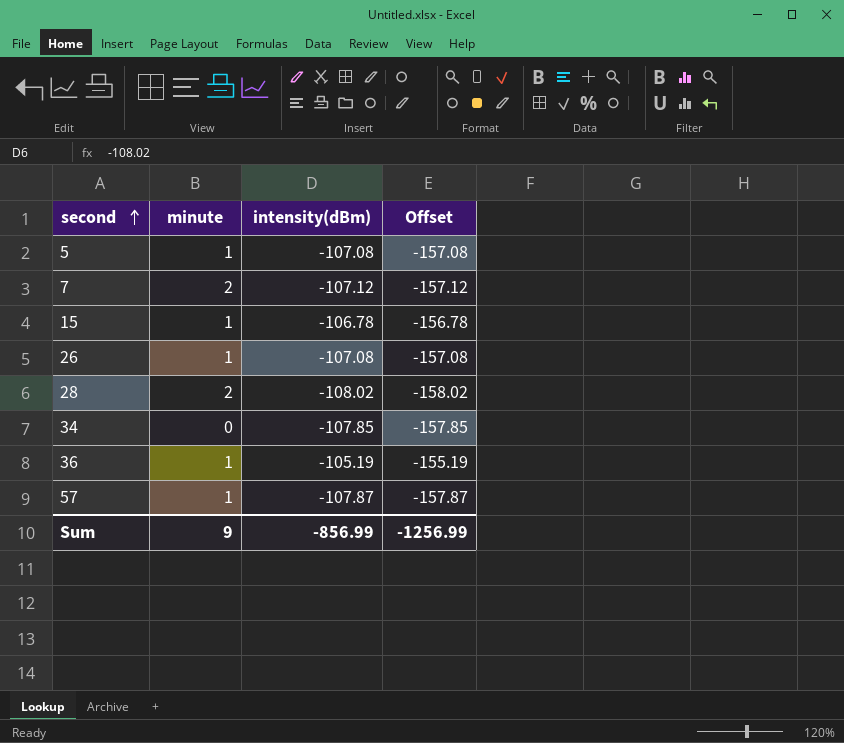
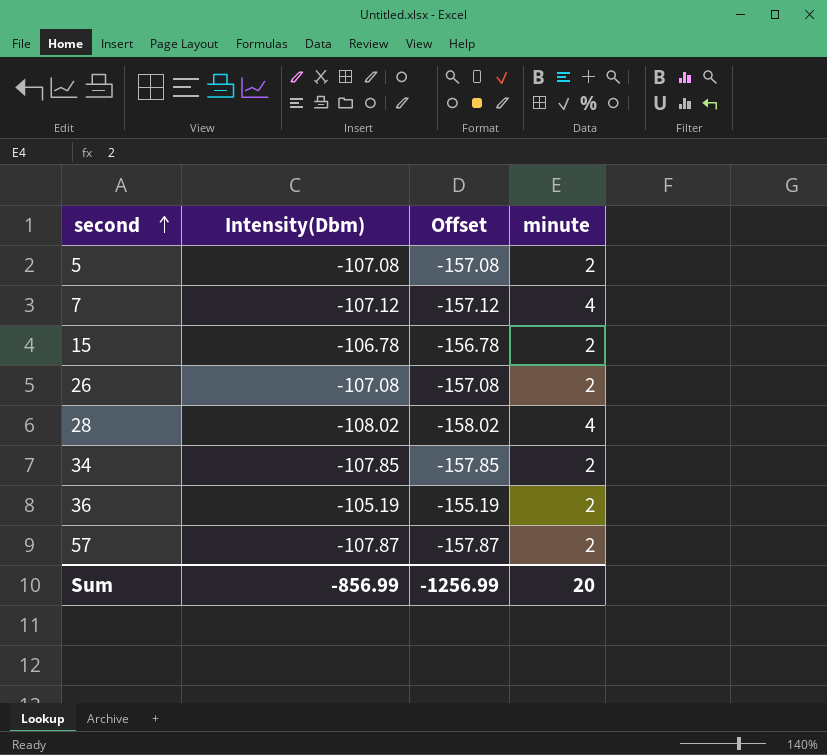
column name: intensity(dBm) -> Intensity(Dbm)
column minute | position: 2 -> 4
5 | minute: 1 -> 2
7 | minute: 2 -> 4
15 | minute: 1 -> 2
26 | minute: 1 -> 2
28 | minute: 2 -> 4
34 | minute: 0 -> 2
36 | minute: 1 -> 2
57 | minute: 1 -> 2
Sum | minute: 9 -> 20

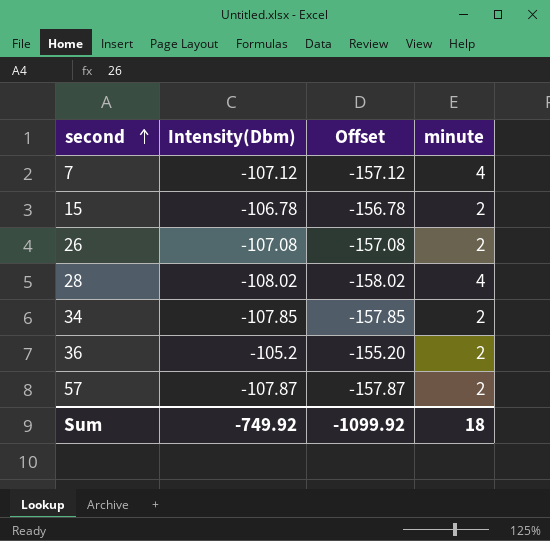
row 5: -107.08 | -157.08 | 2 -> none
36 | Intensity(Dbm): -105.19 -> -105.2
36 | Offset: -155.19 -> -155.20
Sum | Intensity(Dbm): -856.99 -> -749.92
Sum | Offset: -1256.99 -> -1099.92
Sum | minute: 20 -> 18

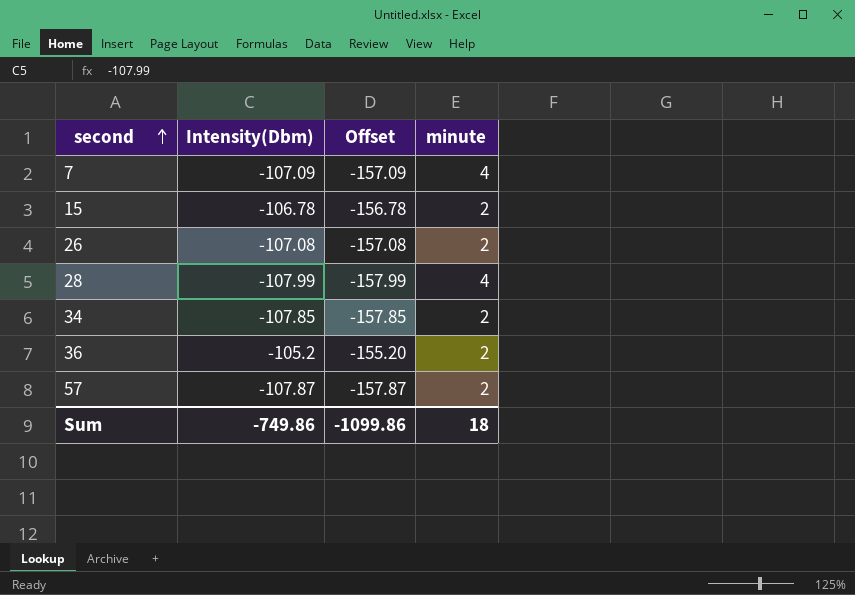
7 | Intensity(Dbm): -107.12 -> -107.09
7 | Offset: -157.12 -> -157.09
28 | Intensity(Dbm): -108.02 -> -107.99
28 | Offset: -158.02 -> -157.99
Sum | Intensity(Dbm): -749.92 -> -749.86
Sum | Offset: -1099.92 -> -1099.86

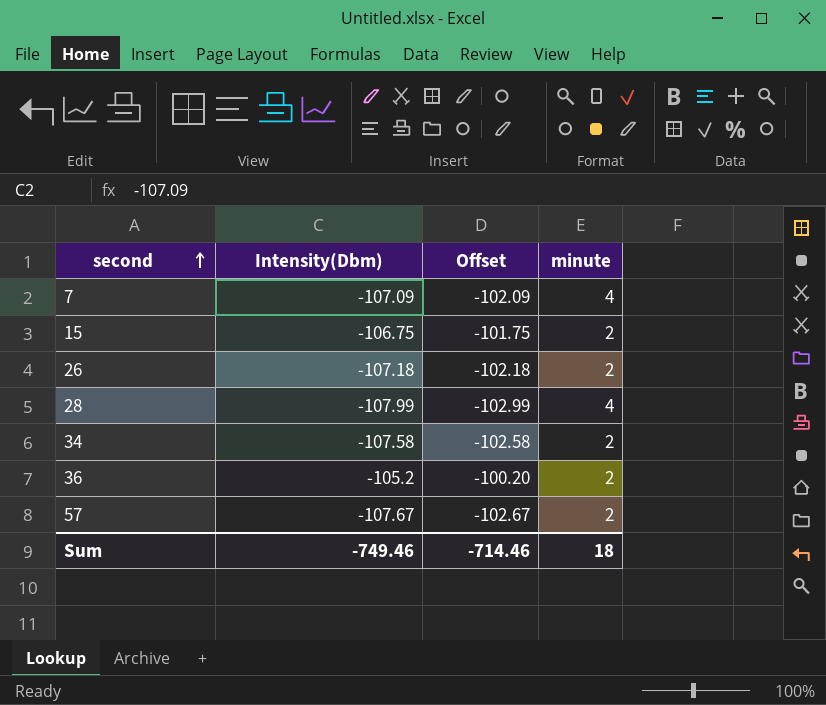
column Offset | formula: [Intensity(Dbm)] - 50 -> [Intensity(Dbm)] + 5
15 | Intensity(Dbm): -106.78 -> -106.75
26 | Intensity(Dbm): -107.08 -> -107.18
34 | Intensity(Dbm): -107.85 -> -107.58
57 | Intensity(Dbm): -107.87 -> -107.67
Sum | Intensity(Dbm): -749.86 -> -749.46
Sum | Offset: -1099.86 -> -714.46

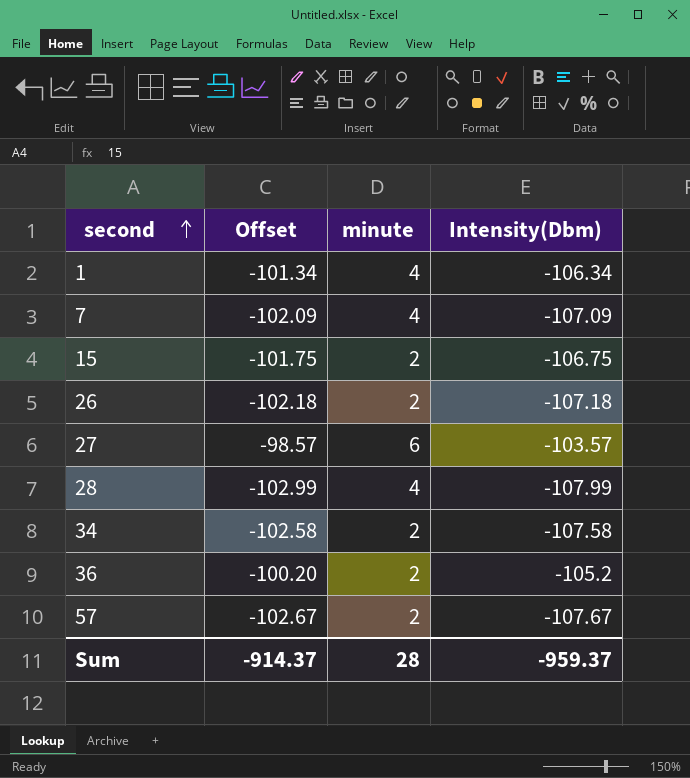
column Intensity(Dbm) | position: 2 -> 4
row 1: none -> -101.34 | 4 | -106.34
row 27: none -> -98.57 | 6 | -103.57
Sum | Offset: -714.46 -> -914.37
Sum | minute: 18 -> 28
Sum | Intensity(Dbm): -749.46 -> -959.37

